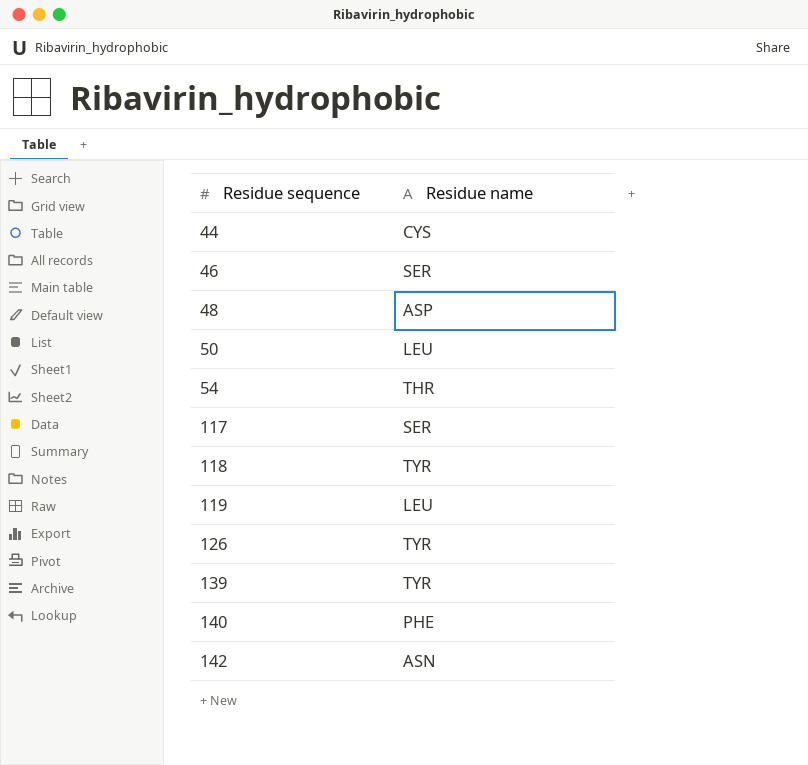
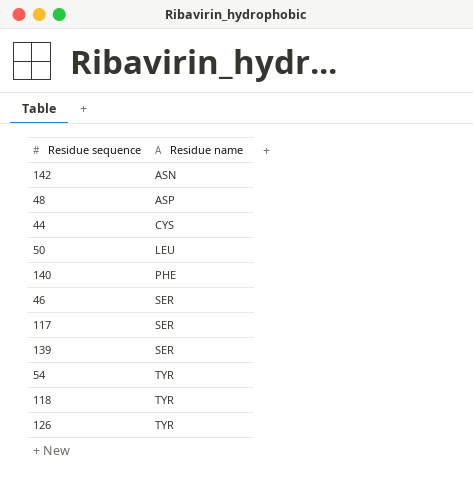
row order: Residue sequence ascending -> Residue name ascending
row 119: LEU -> none
139 | Residue name: TYR -> SER
54 | Residue name: THR -> TYR

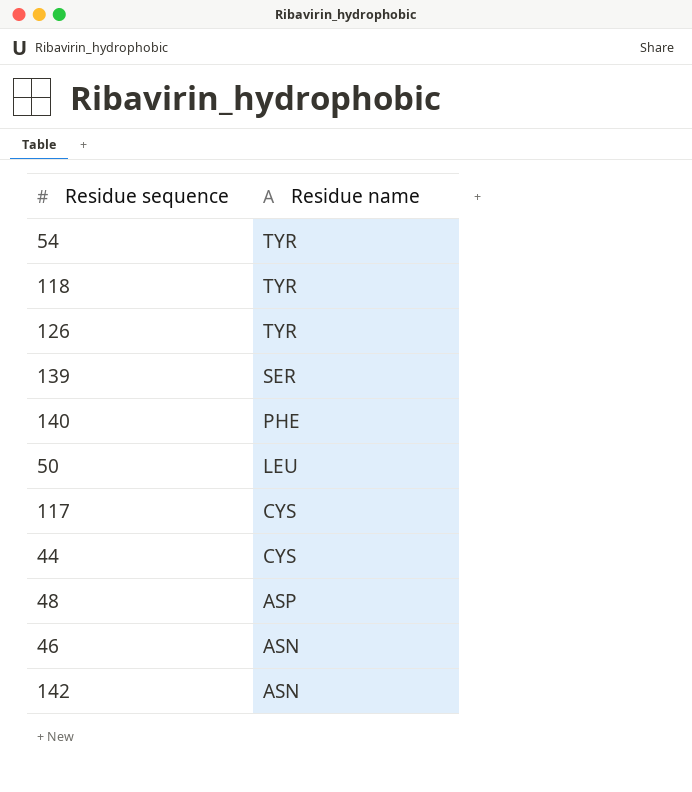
row order: Residue name ascending -> Residue name descending
117 | Residue name: SER -> CYS
46 | Residue name: SER -> ASN

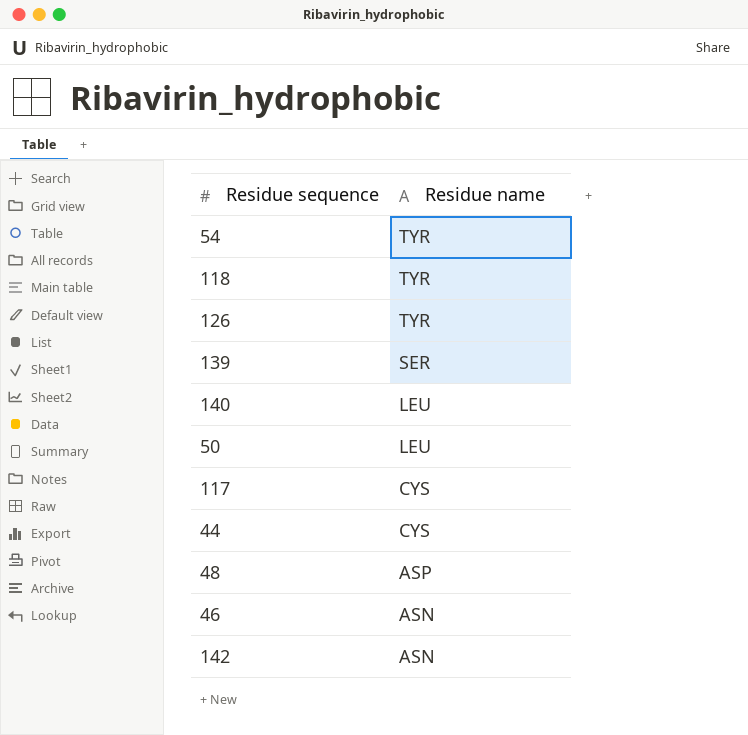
140 | Residue name: PHE -> LEU

